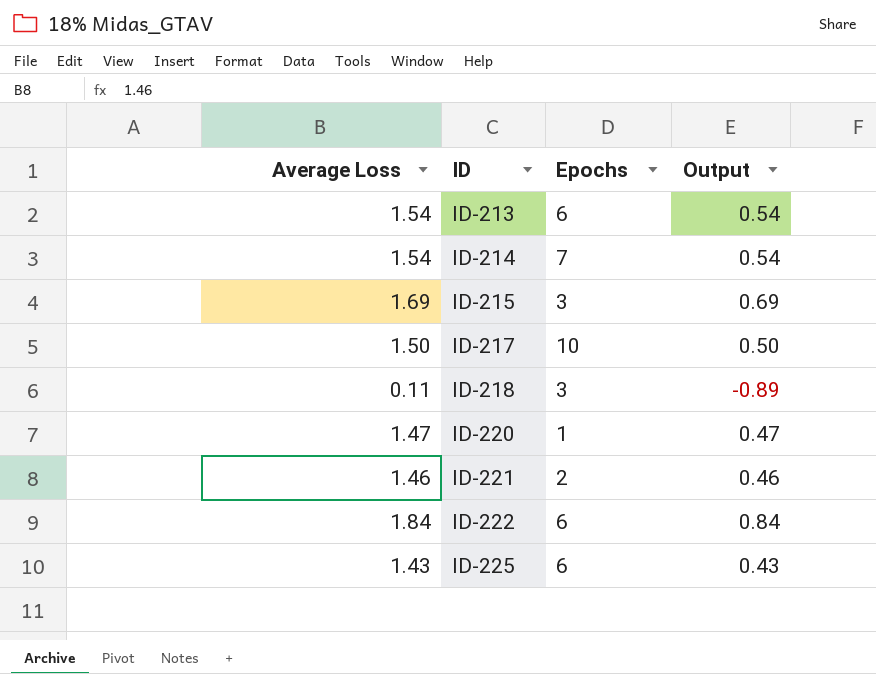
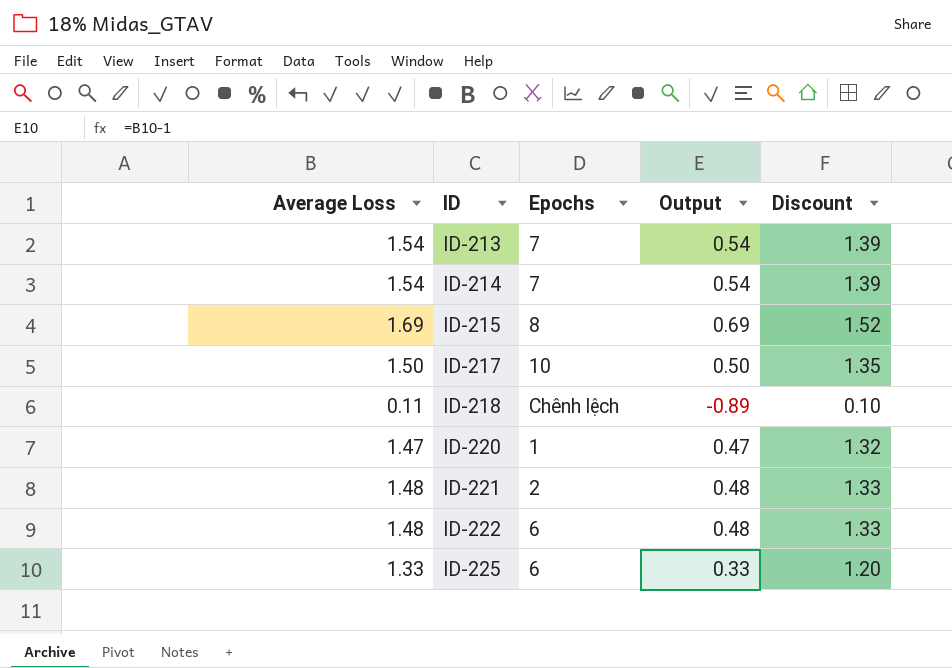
column Discount | formula: none -> [Average Loss] * 0.9
ID-213 | Epochs: 6 -> 7
ID-215 | Epochs: 3 -> 8
ID-218 | Epochs: 3 -> Chênh lệch
ID-221 | Average Loss: 1.46 -> 1.48
ID-221 | Output: 0.46 -> 0.48
ID-222 | Average Loss: 1.84 -> 1.48
ID-222 | Output: 0.84 -> 0.48
ID-225 | Average Loss: 1.43 -> 1.33
ID-225 | Output: 0.43 -> 0.33

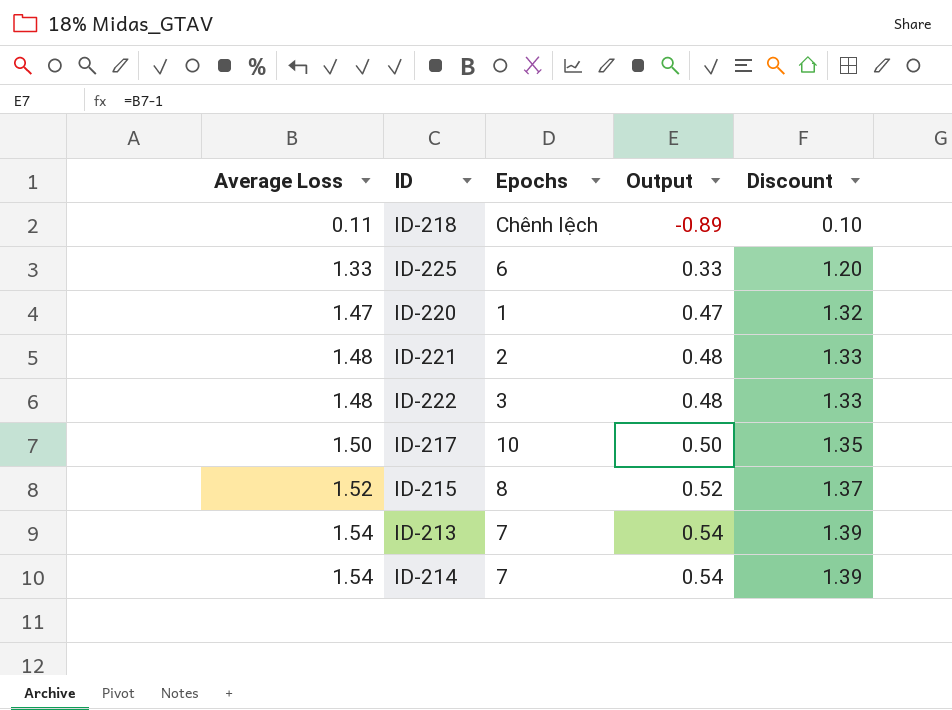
row order: ID ascending -> Average Loss ascending
ID-222 | Epochs: 6 -> 3
ID-215 | Average Loss: 1.69 -> 1.52
ID-215 | Output: 0.69 -> 0.52
ID-215 | Discount: 1.52 -> 1.37

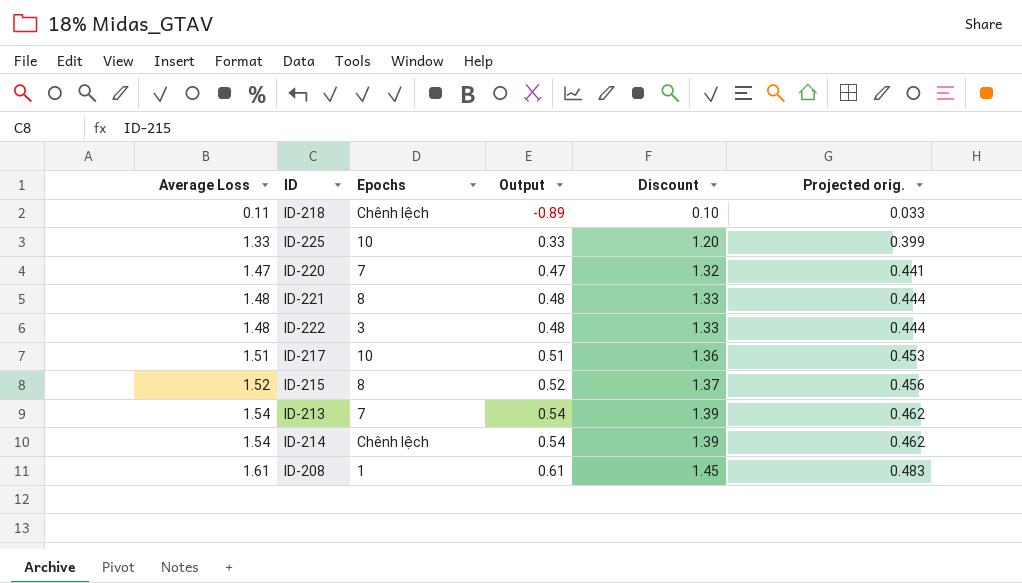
column Projected orig. | formula: none -> [Average Loss] * 0.3
ID-225 | Epochs: 6 -> 10
ID-220 | Epochs: 1 -> 7
ID-221 | Epochs: 2 -> 8
ID-217 | Average Loss: 1.50 -> 1.51
ID-217 | Output: 0.50 -> 0.51
ID-217 | Discount: 1.35 -> 1.36
ID-214 | Epochs: 7 -> Chênh lệch
row ID-208: none -> 1.61 | 1 | 0.61 | 1.45 | 0.483

